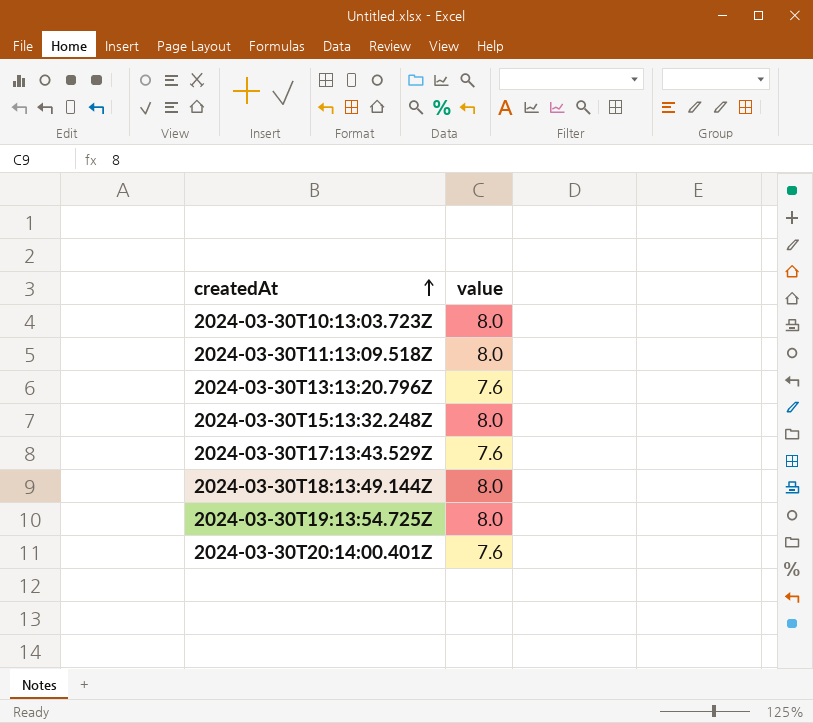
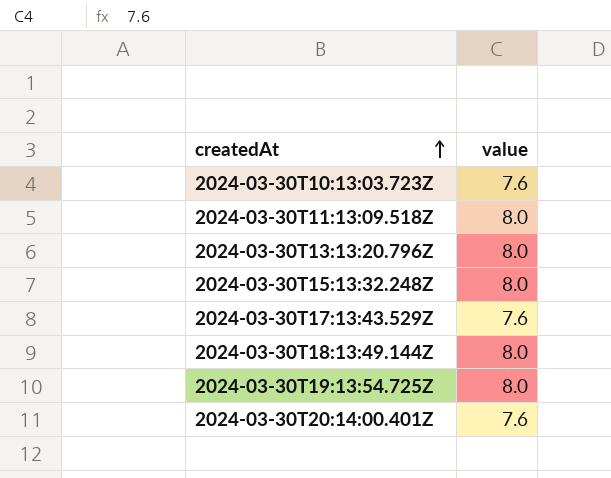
2024-03-30T10:13:03.723Z | value: 8.0 -> 7.6
2024-03-30T13:13:20.796Z | value: 7.6 -> 8.0

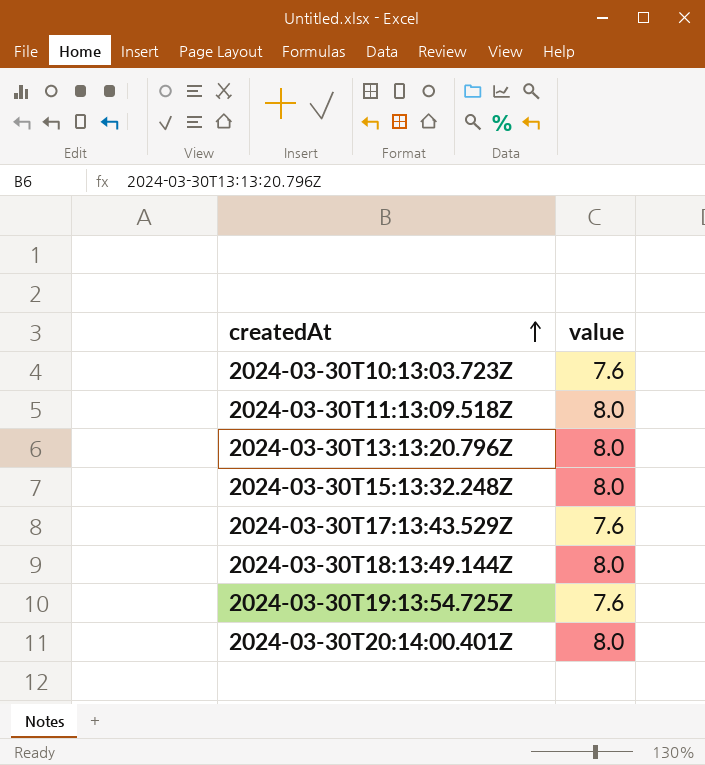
2024-03-30T19:13:54.725Z | value: 8.0 -> 7.6
2024-03-30T20:14:00.401Z | value: 7.6 -> 8.0

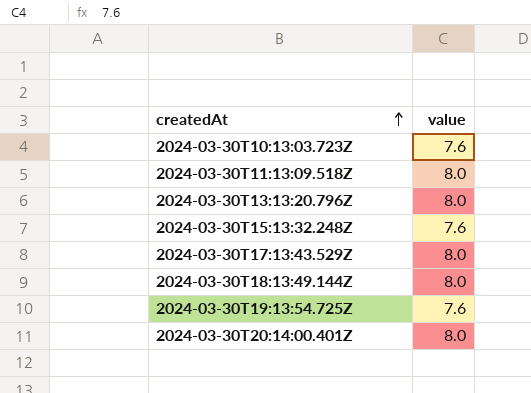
2024-03-30T15:13:32.248Z | value: 8.0 -> 7.6
2024-03-30T17:13:43.529Z | value: 7.6 -> 8.0

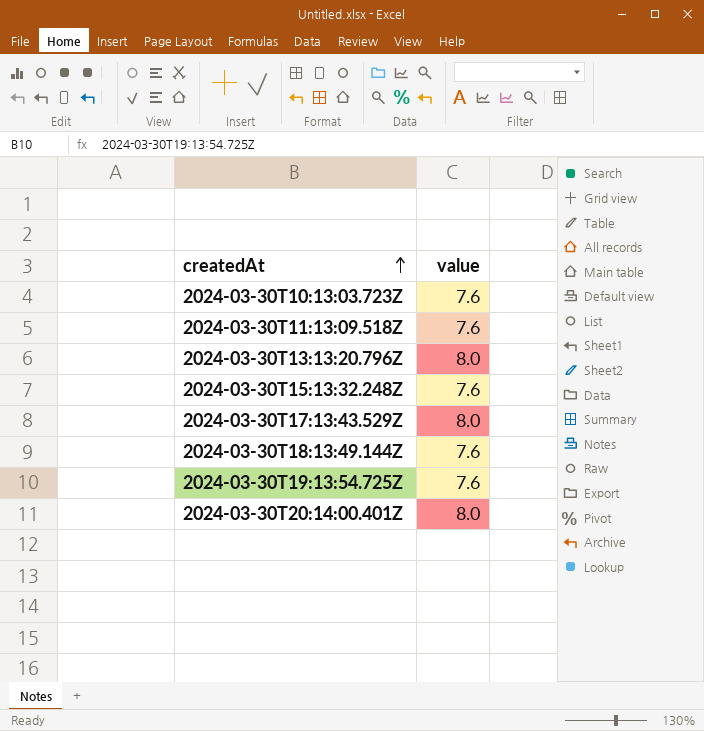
2024-03-30T11:13:09.518Z | value: 8.0 -> 7.6
2024-03-30T18:13:49.144Z | value: 8.0 -> 7.6

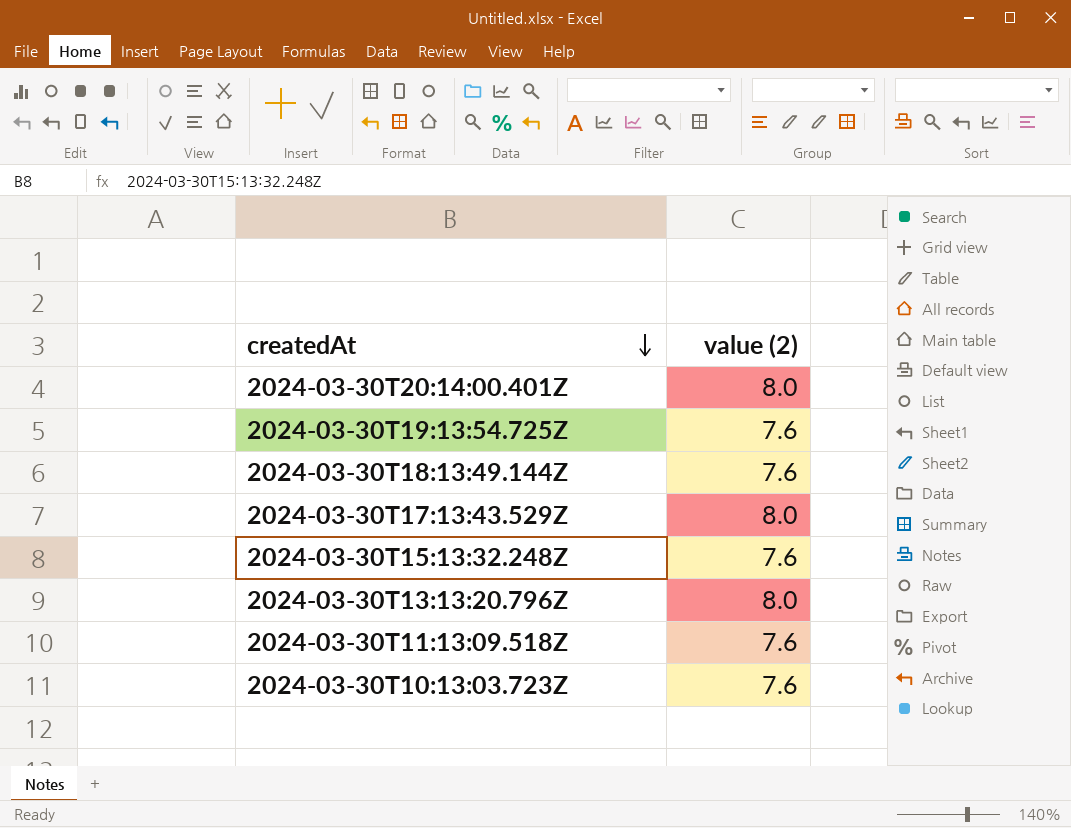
row order: createdAt ascending -> createdAt descending
column name: value -> value (2)

